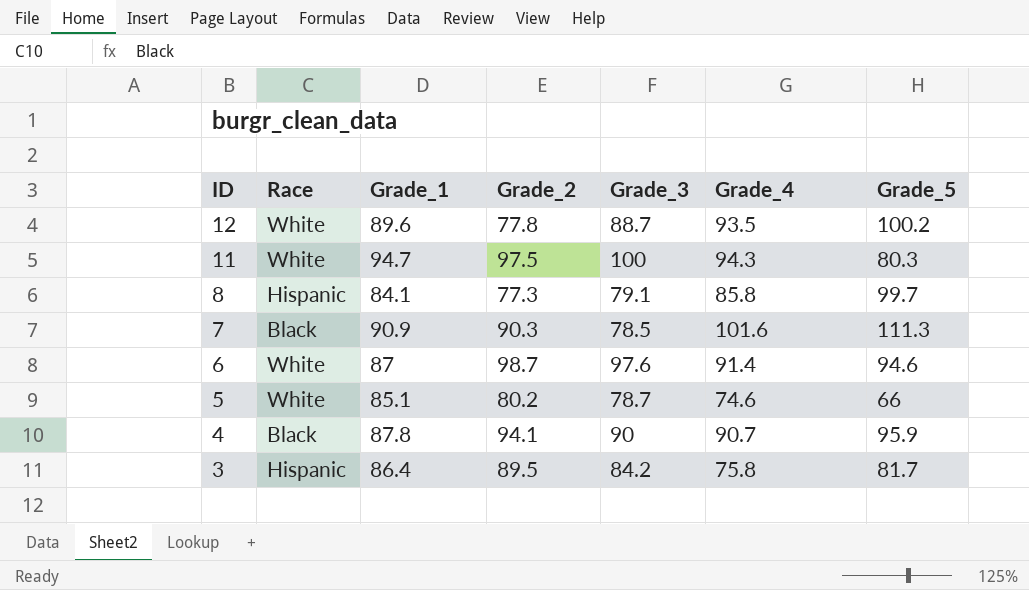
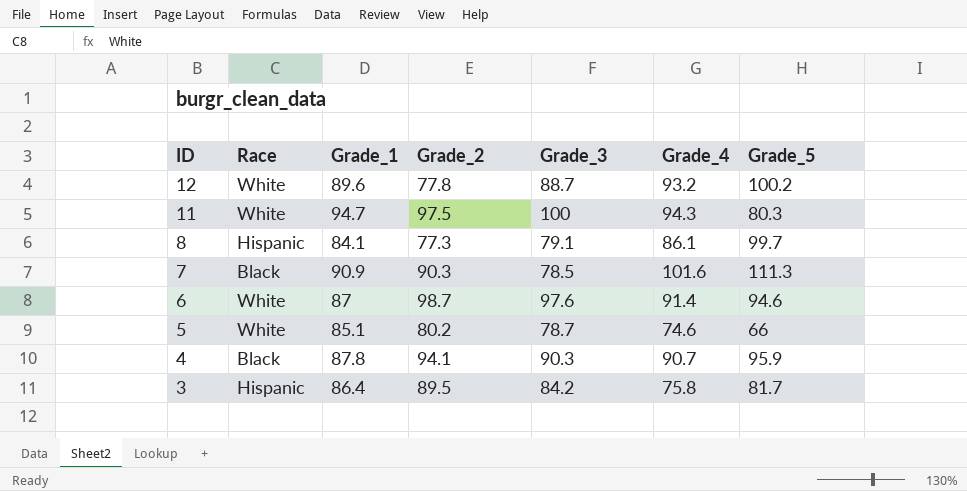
12 | Grade_4: 93.5 -> 93.2
8 | Grade_4: 85.8 -> 86.1
4 | Grade_3: 90 -> 90.3

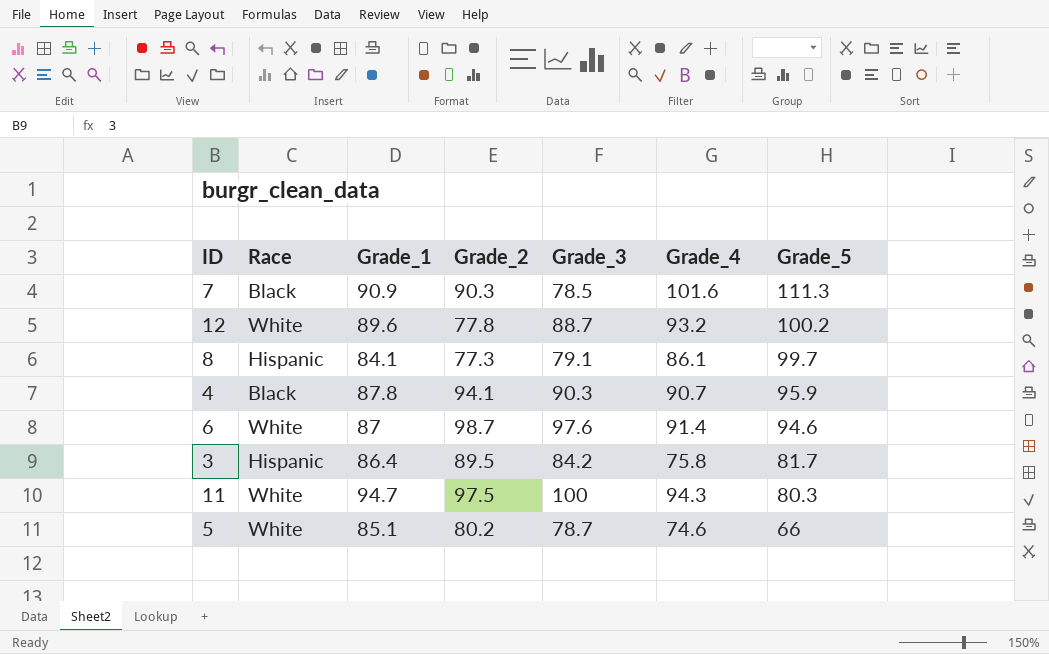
row order: ID descending -> Grade_5 descending

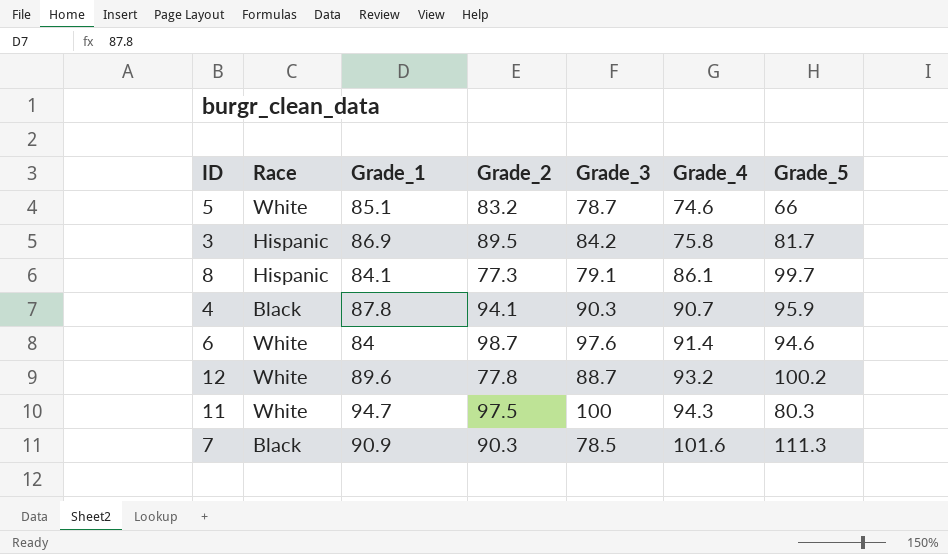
row order: Grade_5 descending -> Grade_4 ascending
5 | Grade_2: 80.2 -> 83.2
3 | Grade_1: 86.4 -> 86.9
6 | Grade_1: 87 -> 84

